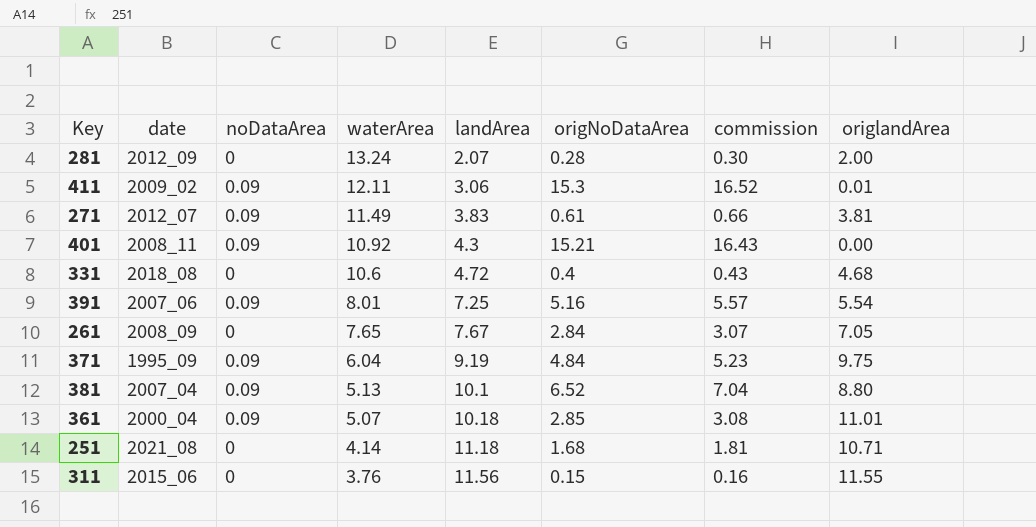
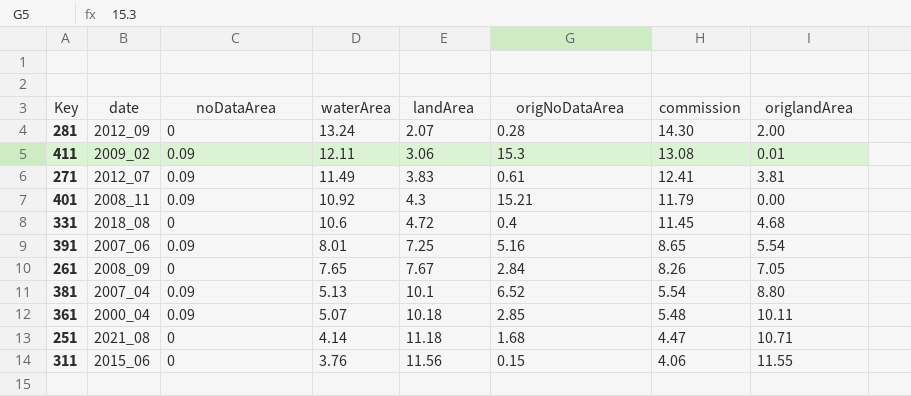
column commission | formula: [origNoDataArea] * 1.08 -> [waterArea] * 1.08
row 371: 1995_09 | 0.09 | 6.04 | 9.19 | 4.84 | 5.23 | 9.75 -> none
361 | origlandArea: 11.01 -> 10.11

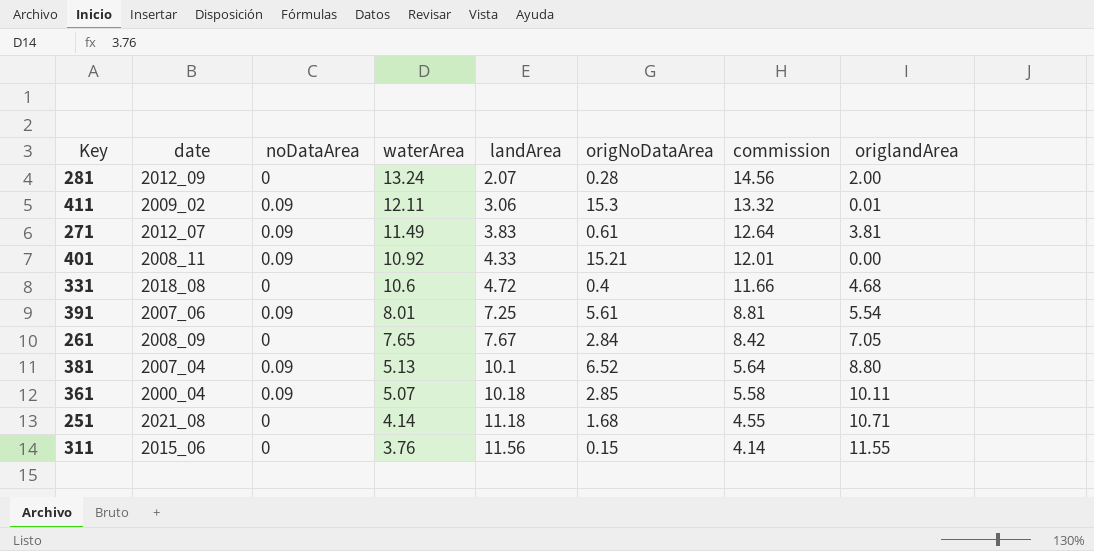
column commission | formula: [waterArea] * 1.08 -> [waterArea] * 1.1
401 | landArea: 4.3 -> 4.33
391 | origNoDataArea: 5.16 -> 5.61

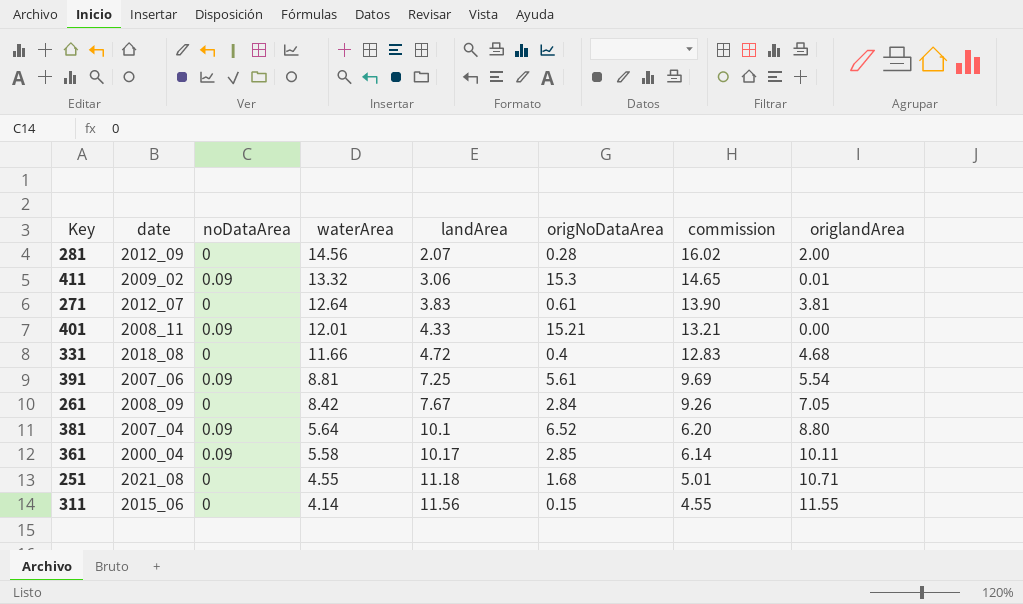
281 | waterArea: 13.24 -> 14.56
281 | commission: 14.56 -> 16.02
411 | waterArea: 12.11 -> 13.32
411 | commission: 13.32 -> 14.65
271 | noDataArea: 0.09 -> 0
271 | waterArea: 11.49 -> 12.64
271 | commission: 12.64 -> 13.90
401 | waterArea: 10.92 -> 12.01
401 | commission: 12.01 -> 13.21
331 | waterArea: 10.6 -> 11.66
331 | commission: 11.66 -> 12.83
391 | waterArea: 8.01 -> 8.81
391 | commission: 8.81 -> 9.69
261 | waterArea: 7.65 -> 8.42
261 | commission: 8.42 -> 9.26
381 | waterArea: 5.13 -> 5.64
381 | commission: 5.64 -> 6.20
361 | waterArea: 5.07 -> 5.58
361 | landArea: 10.18 -> 10.17
361 | commission: 5.58 -> 6.14
251 | waterArea: 4.14 -> 4.55
251 | commission: 4.55 -> 5.01
311 | waterArea: 3.76 -> 4.14
311 | commission: 4.14 -> 4.55

